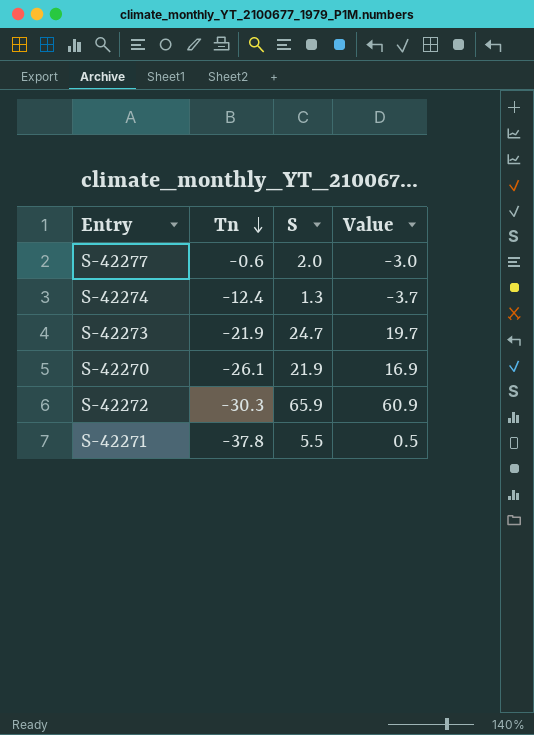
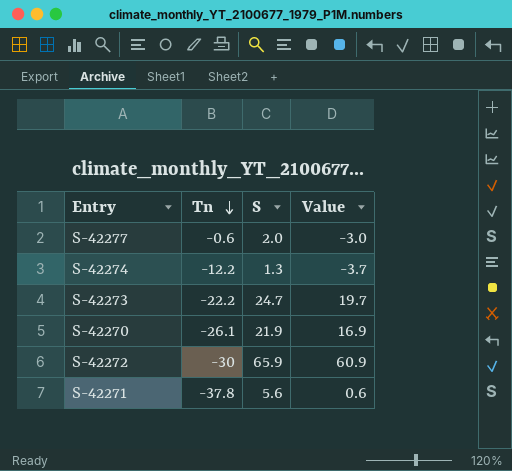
S-42274 | Tn: -12.4 -> -12.2
S-42273 | Tn: -21.9 -> -22.2
S-42272 | Tn: -30.3 -> -30
S-42271 | S: 5.5 -> 5.6
S-42271 | Value: 0.5 -> 0.6

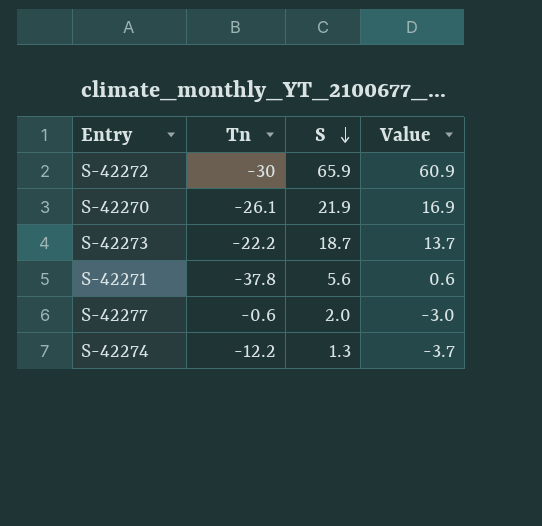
row order: Tn descending -> S descending
S-42273 | S: 24.7 -> 18.7
S-42273 | Value: 19.7 -> 13.7

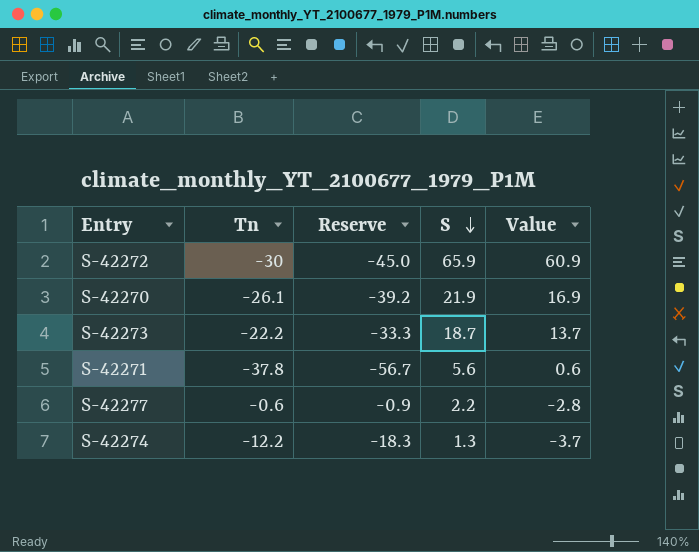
column Reserve | formula: none -> [Tn] * 1.5
S-42277 | S: 2.0 -> 2.2
S-42277 | Value: -3.0 -> -2.8

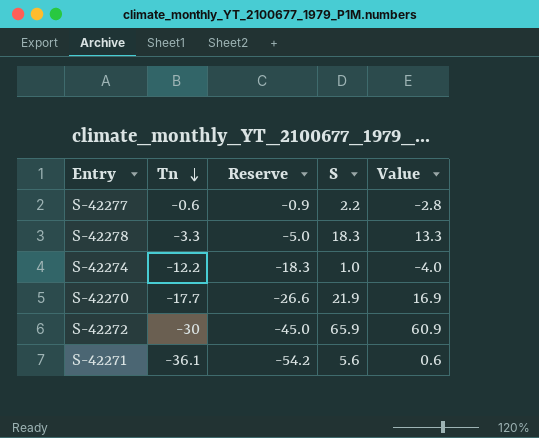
row order: S descending -> Tn descending
row S-42273: -22.2 | -33.3 | 18.7 | 13.7 -> none
row S-42278: none -> -3.3 | -5.0 | 18.3 | 13.3
S-42274 | S: 1.3 -> 1.0
S-42274 | Value: -3.7 -> -4.0
S-42270 | Tn: -26.1 -> -17.7
S-42270 | Reserve: -39.2 -> -26.6
S-42271 | Tn: -37.8 -> -36.1
S-42271 | Reserve: -56.7 -> -54.2

